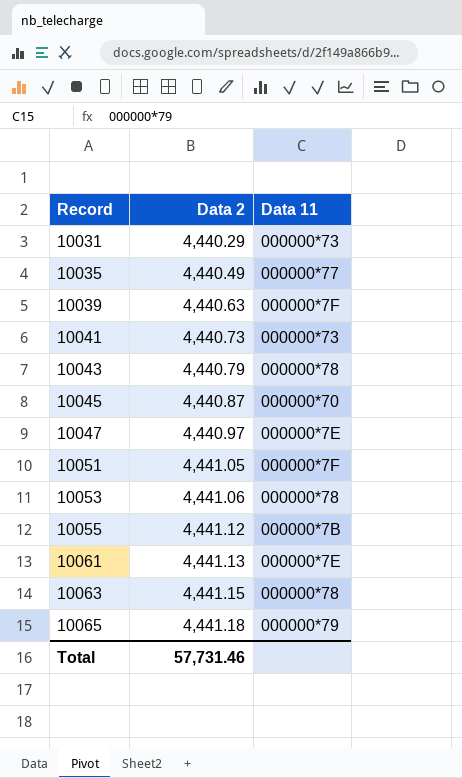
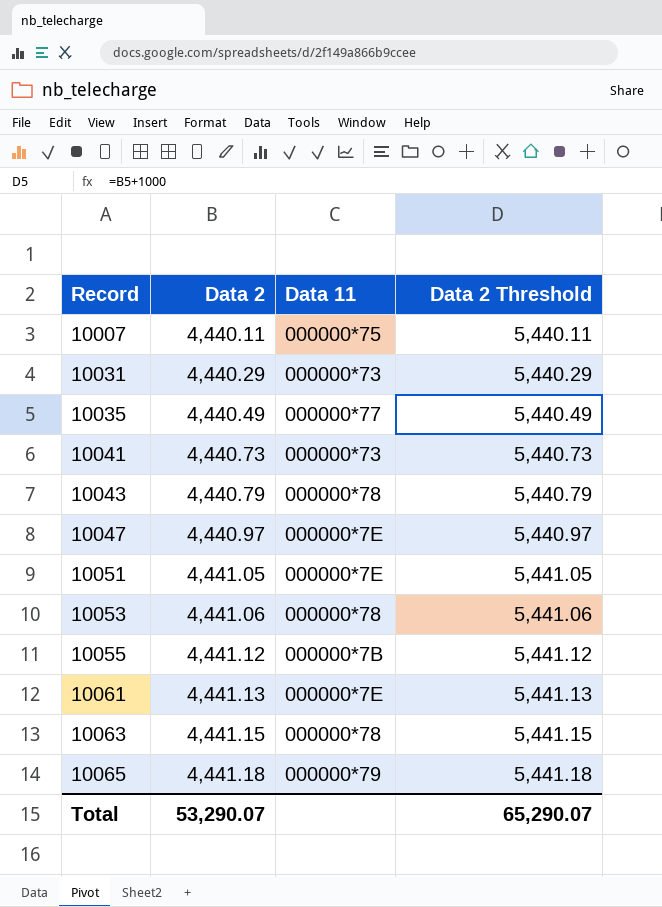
column Data 2 Threshold | formula: none -> [Data 2] + 1000
row 10039: 4,440.63 | 000000*7F -> none
row 10045: 4,440.87 | 000000*70 -> none
row 10007: none -> 4,440.11 | 000000*75 | 5,440.11
10051 | Data 11: 000000*7F -> 000000*7E
Total | Data 2: 57,731.46 -> 53,290.07

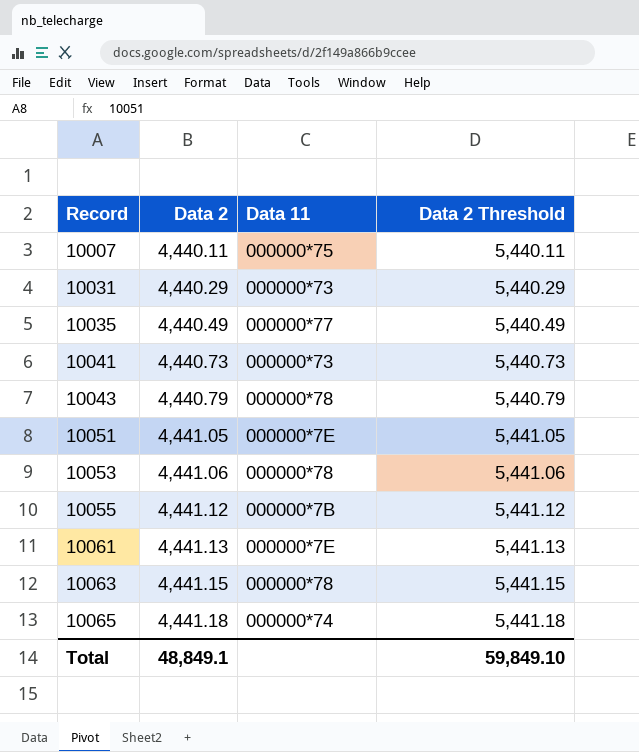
row 10047: 4,440.97 | 000000*7E | 5,440.97 -> none
10065 | Data 11: 000000*79 -> 000000*74
Total | Data 2: 53,290.07 -> 48,849.1
Total | Data 2 Threshold: 65,290.07 -> 59,849.10

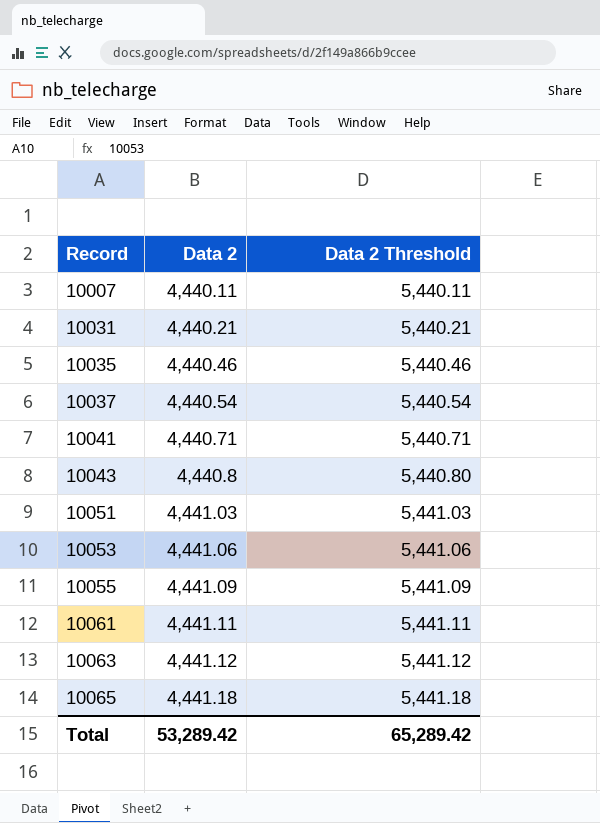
column Data 11 | position: 3 -> none
10031 | Data 2: 4,440.29 -> 4,440.21
10031 | Data 2 Threshold: 5,440.29 -> 5,440.21
10035 | Data 2: 4,440.49 -> 4,440.46
10035 | Data 2 Threshold: 5,440.49 -> 5,440.46
row 10037: none -> 4,440.54 | 5,440.54
10041 | Data 2: 4,440.73 -> 4,440.71
10041 | Data 2 Threshold: 5,440.73 -> 5,440.71
10043 | Data 2: 4,440.79 -> 4,440.8
10043 | Data 2 Threshold: 5,440.79 -> 5,440.80
10051 | Data 2: 4,441.05 -> 4,441.03
10051 | Data 2 Threshold: 5,441.05 -> 5,441.03
10055 | Data 2: 4,441.12 -> 4,441.09
10055 | Data 2 Threshold: 5,441.12 -> 5,441.09
10061 | Data 2: 4,441.13 -> 4,441.11
10061 | Data 2 Threshold: 5,441.13 -> 5,441.11
10063 | Data 2: 4,441.15 -> 4,441.12
10063 | Data 2 Threshold: 5,441.15 -> 5,441.12
Total | Data 2: 48,849.1 -> 53,289.42
Total | Data 2 Threshold: 59,849.10 -> 65,289.42

